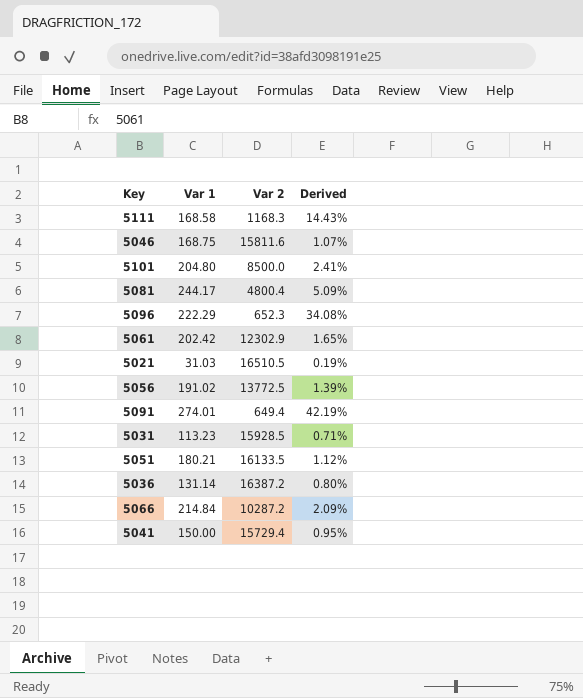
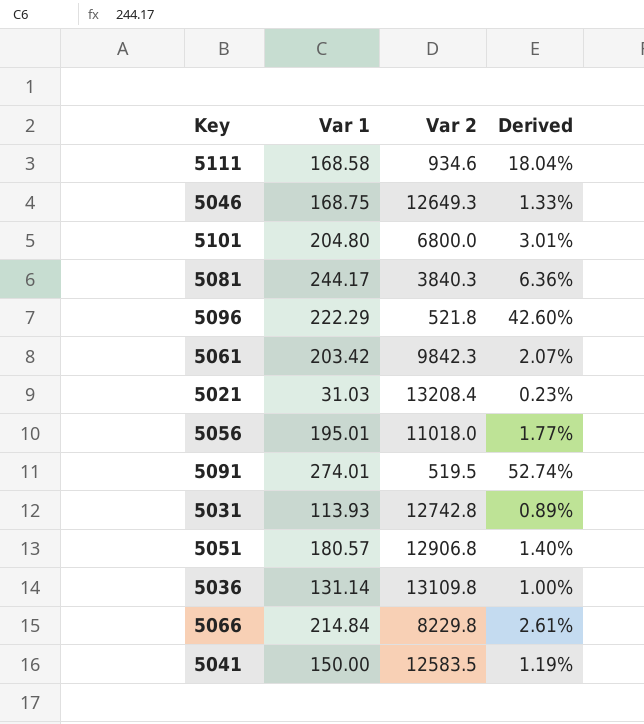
5111 | Var 2: 1168.3 -> 934.6
5111 | Derived: 14.43% -> 18.04%
5046 | Var 2: 15811.6 -> 12649.3
5046 | Derived: 1.07% -> 1.33%
5101 | Var 2: 8500.0 -> 6800.0
5101 | Derived: 2.41% -> 3.01%
5081 | Var 2: 4800.4 -> 3840.3
5081 | Derived: 5.09% -> 6.36%
5096 | Var 2: 652.3 -> 521.8
5096 | Derived: 34.08% -> 42.60%
5061 | Var 1: 202.42 -> 203.42
5061 | Var 2: 12302.9 -> 9842.3
5061 | Derived: 1.65% -> 2.07%
5021 | Var 2: 16510.5 -> 13208.4
5021 | Derived: 0.19% -> 0.23%
5056 | Var 1: 191.02 -> 195.01
5056 | Var 2: 13772.5 -> 11018.0
5056 | Derived: 1.39% -> 1.77%
5091 | Var 2: 649.4 -> 519.5
5091 | Derived: 42.19% -> 52.74%
5031 | Var 1: 113.23 -> 113.93
5031 | Var 2: 15928.5 -> 12742.8
5031 | Derived: 0.71% -> 0.89%
5051 | Var 1: 180.21 -> 180.57
5051 | Var 2: 16133.5 -> 12906.8
5051 | Derived: 1.12% -> 1.40%
5036 | Var 2: 16387.2 -> 13109.8
5036 | Derived: 0.80% -> 1.00%
5066 | Var 2: 10287.2 -> 8229.8
5066 | Derived: 2.09% -> 2.61%
5041 | Var 2: 15729.4 -> 12583.5
5041 | Derived: 0.95% -> 1.19%

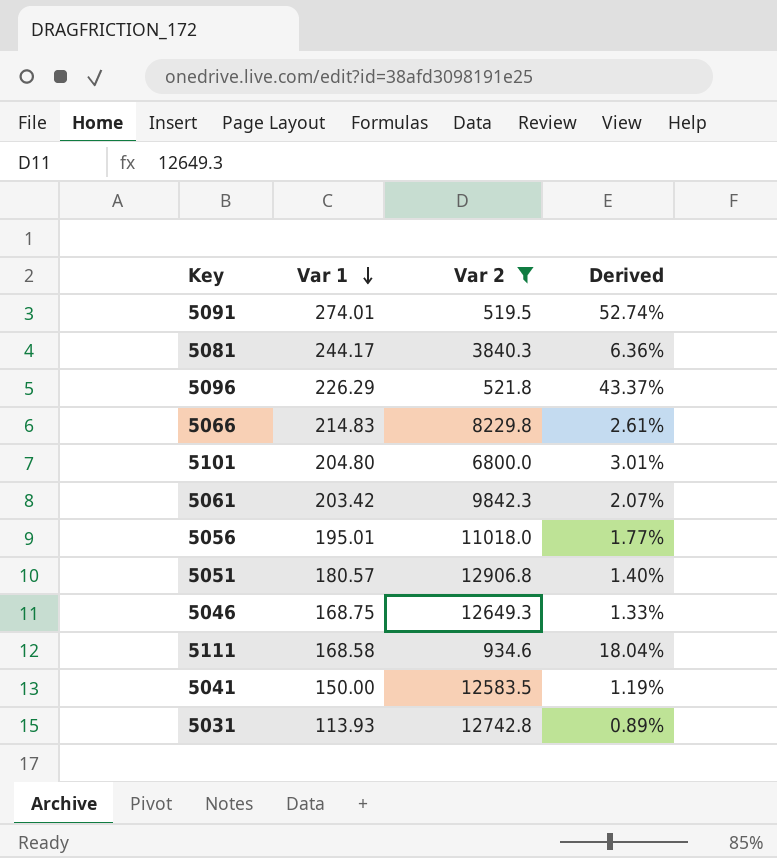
filter: none -> Var 2 <= 12906.8
row order: none -> Var 1 descending
5096 | Var 1: 222.29 -> 226.29
5096 | Derived: 42.60% -> 43.37%
5066 | Var 1: 214.84 -> 214.83

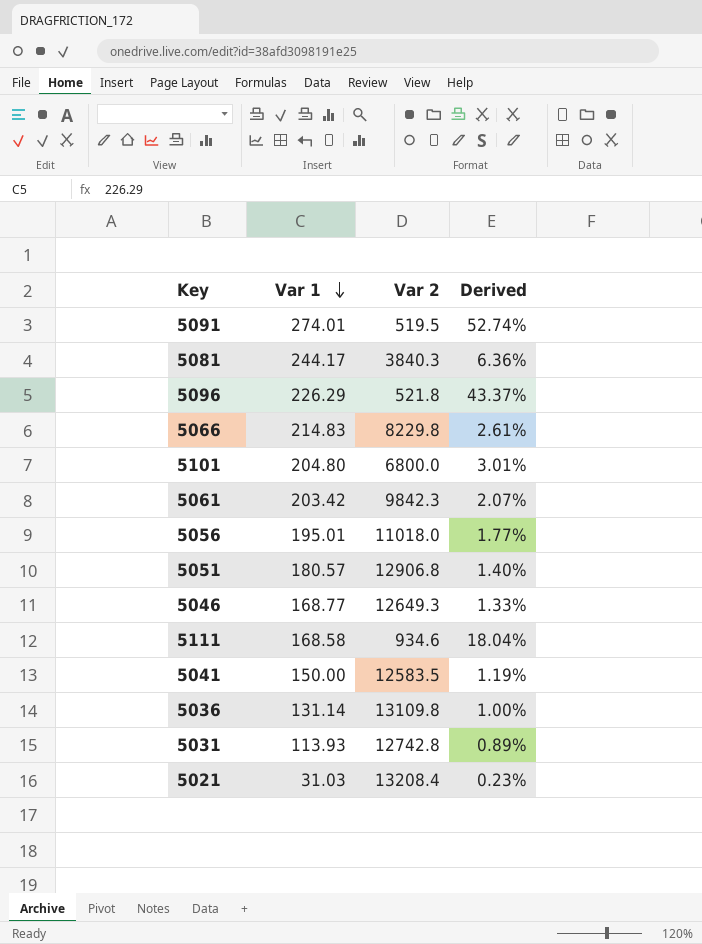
filter: Var 2 <= 12906.8 -> none
5046 | Var 1: 168.75 -> 168.77

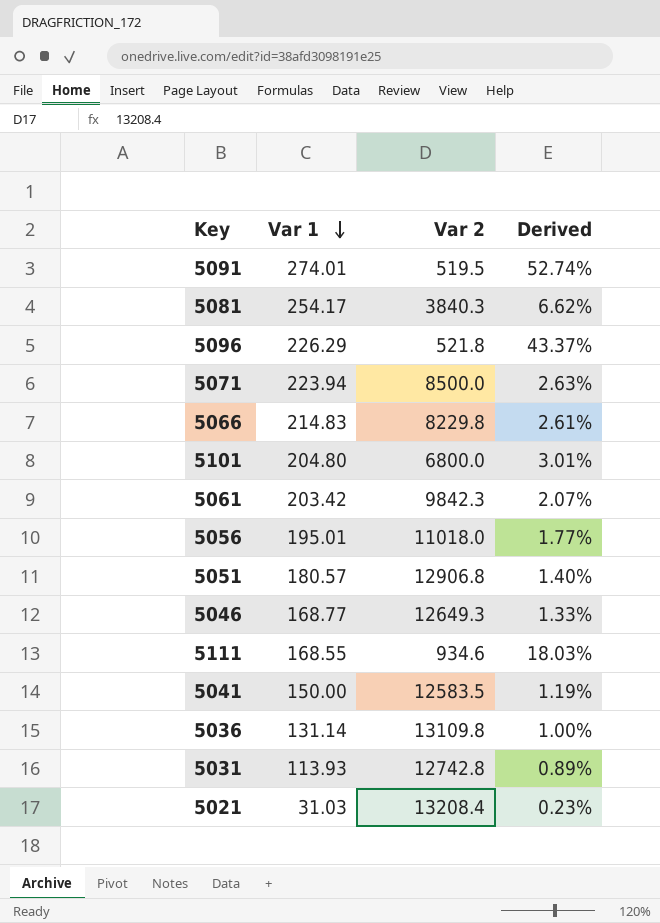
5081 | Var 1: 244.17 -> 254.17
5081 | Derived: 6.36% -> 6.62%
row 5071: none -> 223.94 | 8500.0 | 2.63%
5111 | Var 1: 168.58 -> 168.55
5111 | Derived: 18.04% -> 18.03%

